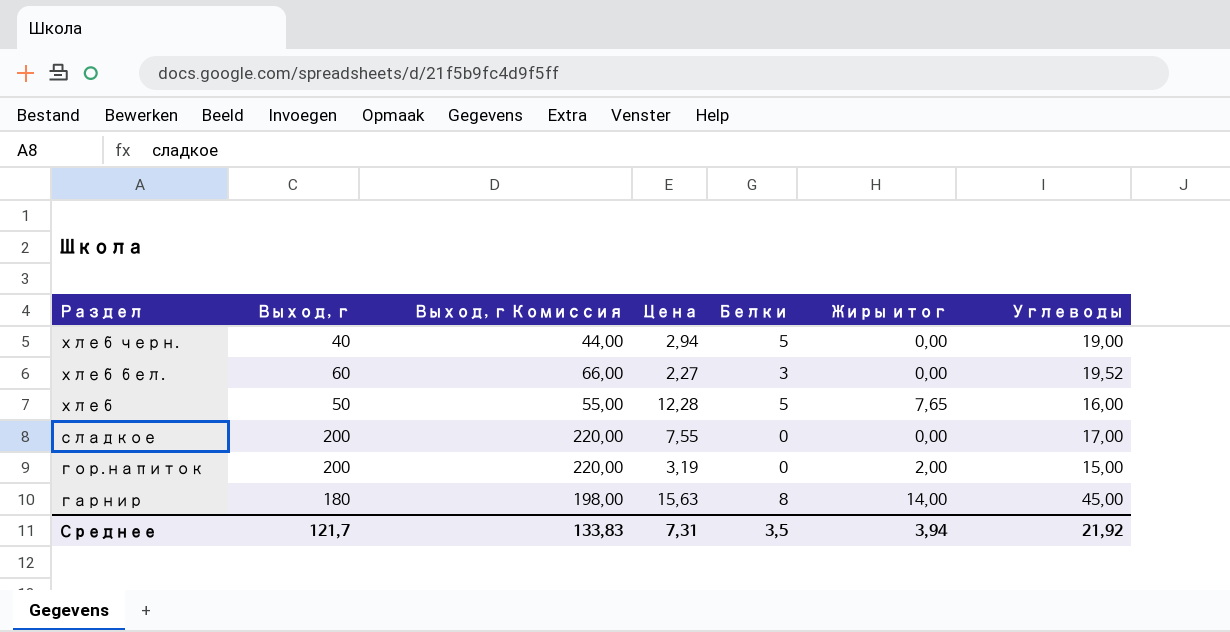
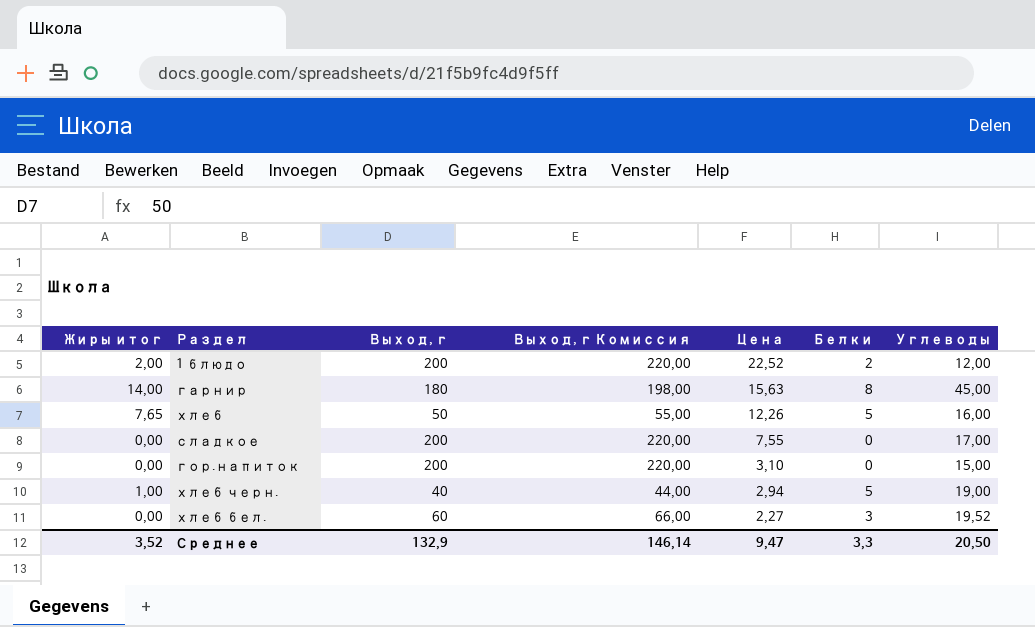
row order: Раздел descending -> Цена descending
column Жиры итог | position: 6 -> 1
row 1 блюдо: none -> 2,00 | 200 | 220,00 | 22,52 | 2 | 12,00
хлеб | Цена: 12,28 -> 12,26
гор.напиток | Жиры итог: 2,00 -> 0,00
гор.напиток | Цена: 3,19 -> 3,10
хлеб черн. | Жиры итог: 0,00 -> 1,00
Среднее | Жиры итог: 3,94 -> 3,52
Среднее | Выход, г: 121,7 -> 132,9
Среднее | Выход, г Комиссия: 133,83 -> 146,14
Среднее | Цена: 7,31 -> 9,47
Среднее | Белки: 3,5 -> 3,3
Среднее | Углеводы: 21,92 -> 20,50

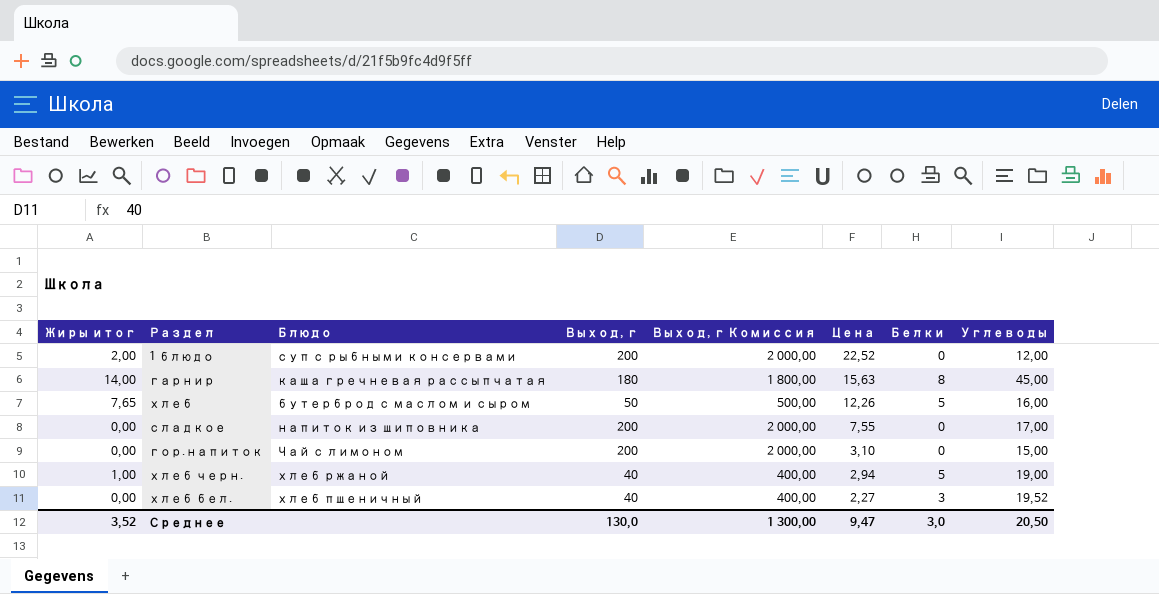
column Блюдо | position: none -> 3
column Выход, г Комиссия | formula: [Выход, г] * 1,1 -> [Выход, г] * 10
1 блюдо | Белки: 2 -> 0
хлеб бел. | Выход, г: 60 -> 40
Среднее | Выход, г: 132,9 -> 130,0
Среднее | Выход, г Комиссия: 146,14 -> 1 300,00
Среднее | Белки: 3,3 -> 3,0

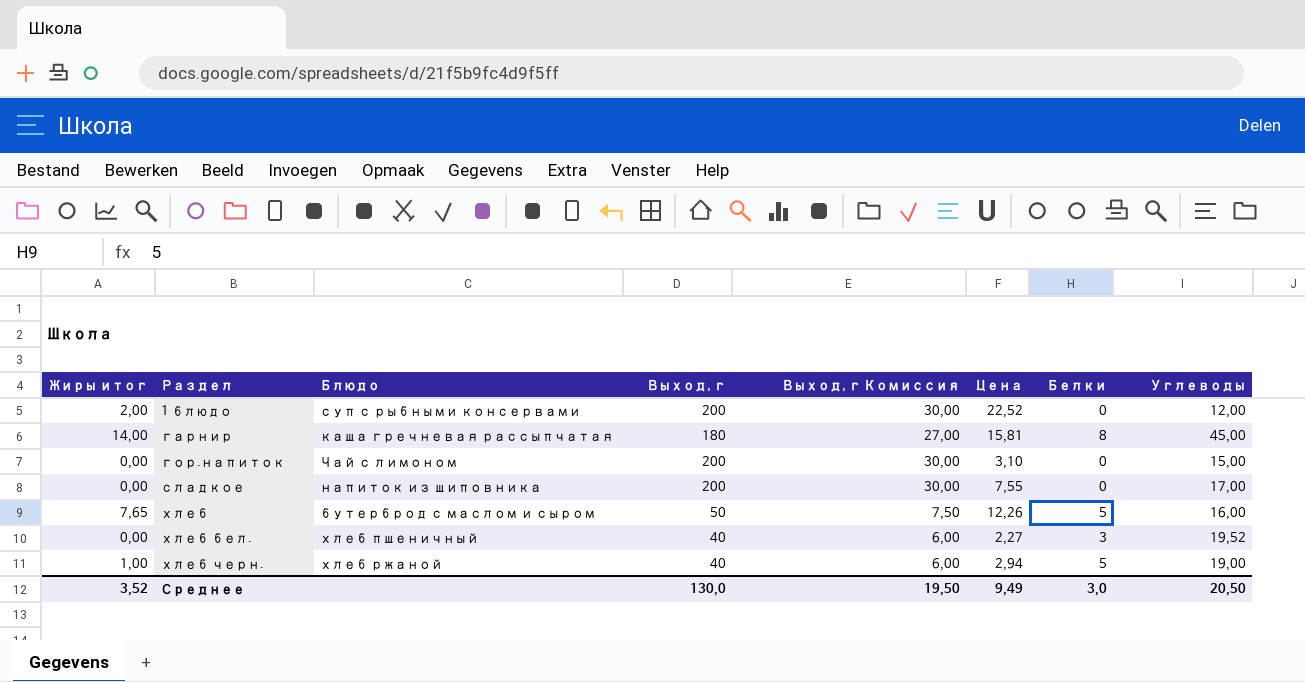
row order: Цена descending -> Раздел ascending
column Выход, г Комиссия | formula: [Выход, г] * 10 -> [Выход, г] * 0,15
гарнир | Цена: 15,63 -> 15,81
Среднее | Выход, г Комиссия: 1 300,00 -> 19,50
Среднее | Цена: 9,47 -> 9,49

